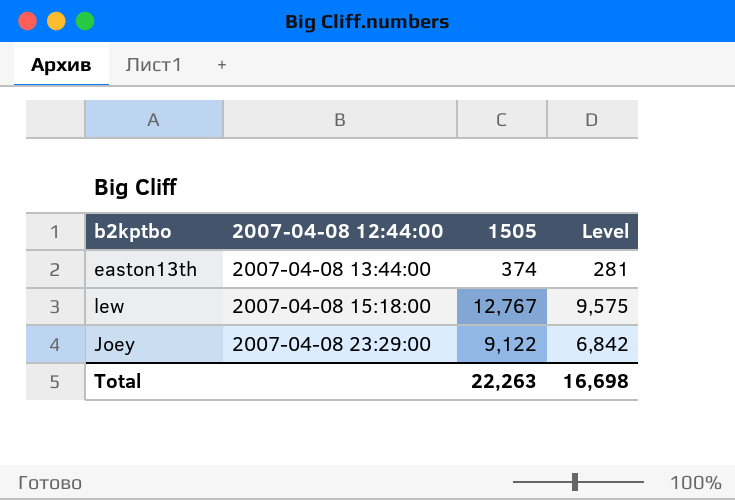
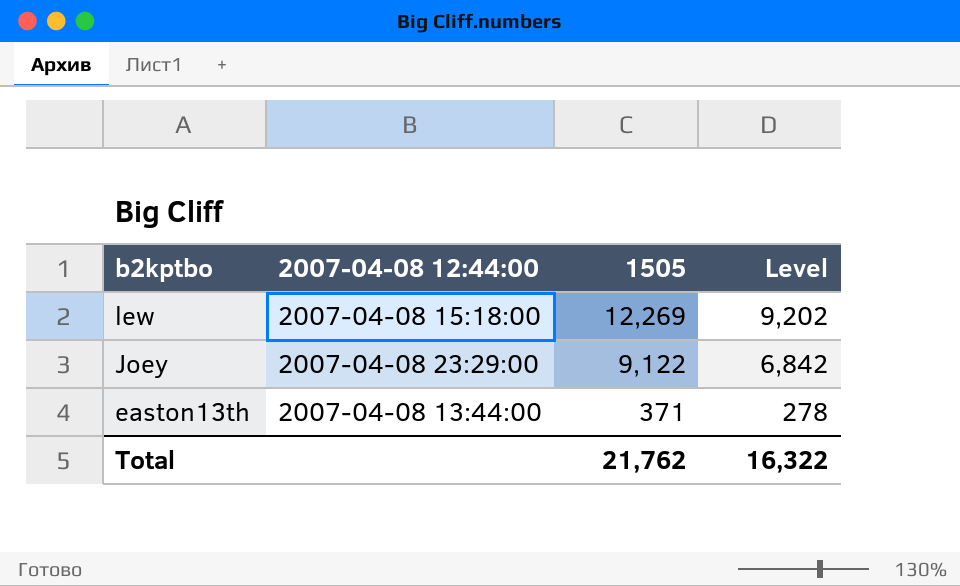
row order: 2007-04-08 12:44:00 ascending -> b2kptbo descending
lew | 1505: 12,767 -> 12,269
lew | Level: 9,575 -> 9,202
easton13th | 1505: 374 -> 371
easton13th | Level: 281 -> 278
Total | 1505: 22,263 -> 21,762
Total | Level: 16,698 -> 16,322

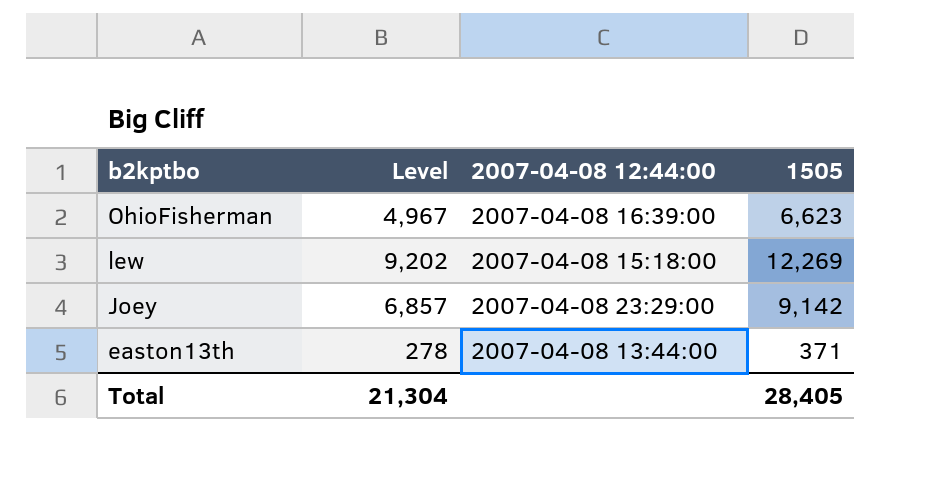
column Level | position: 4 -> 2
row OhioFisherman: none -> 4,967 | 2007-04-08 16:39:00 | 6,623
Joey | Level: 6,842 -> 6,857
Joey | 1505: 9,122 -> 9,142
Total | Level: 16,322 -> 21,304
Total | 1505: 21,762 -> 28,405

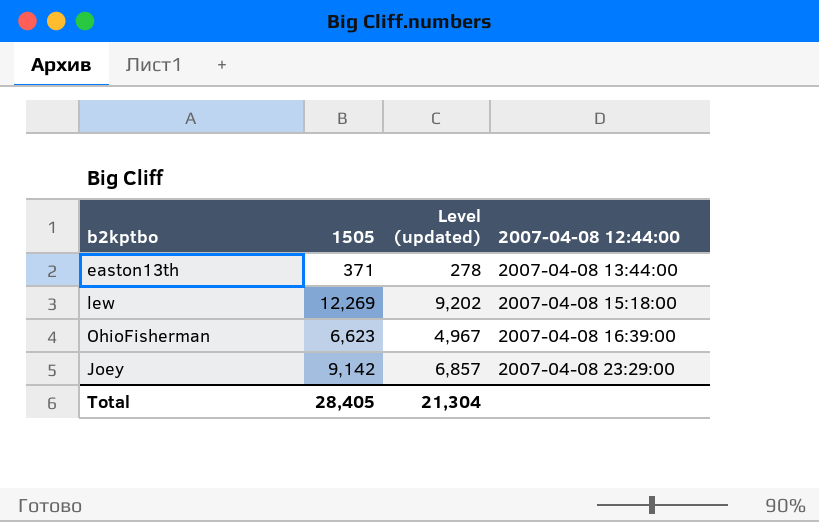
row order: b2kptbo descending -> 2007-04-08 12:44:00 ascending
column 1505 | position: 4 -> 2
column name: Level -> Level (updated)

